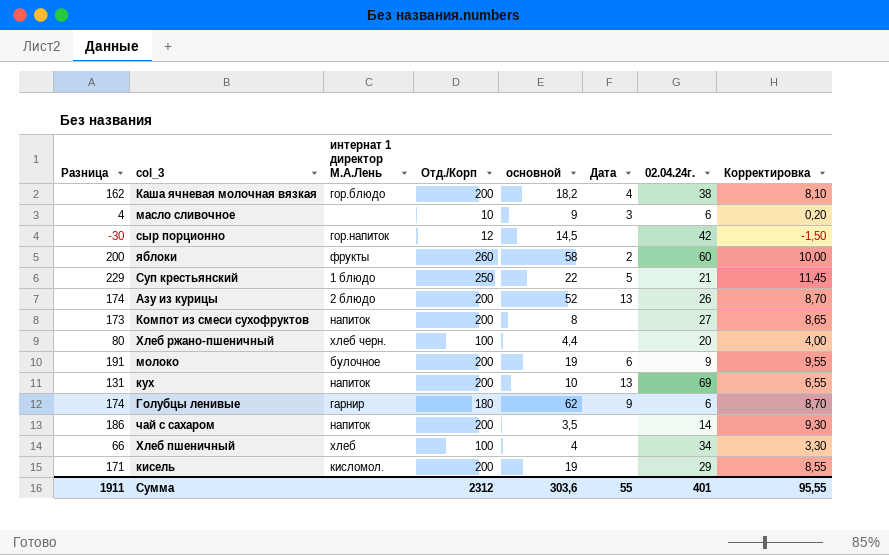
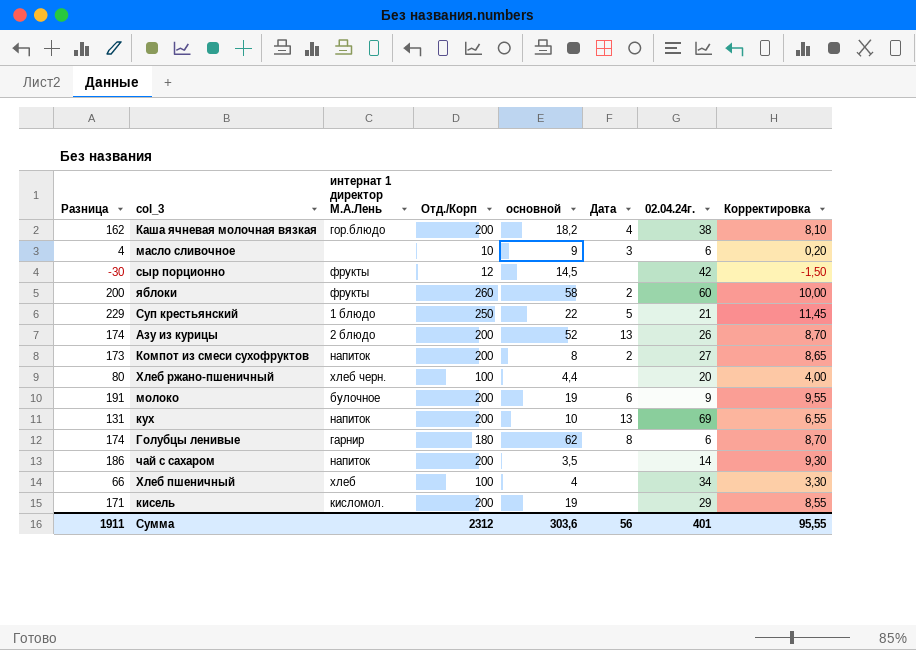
сыр порционно | интернат 1 директор М.А.Лень: гор.напиток -> фрукты
Компот из смеси сухофруктов | Дата: none -> 2
Голубцы ленивые | Дата: 9 -> 8
Сумма | Дата: 55 -> 56

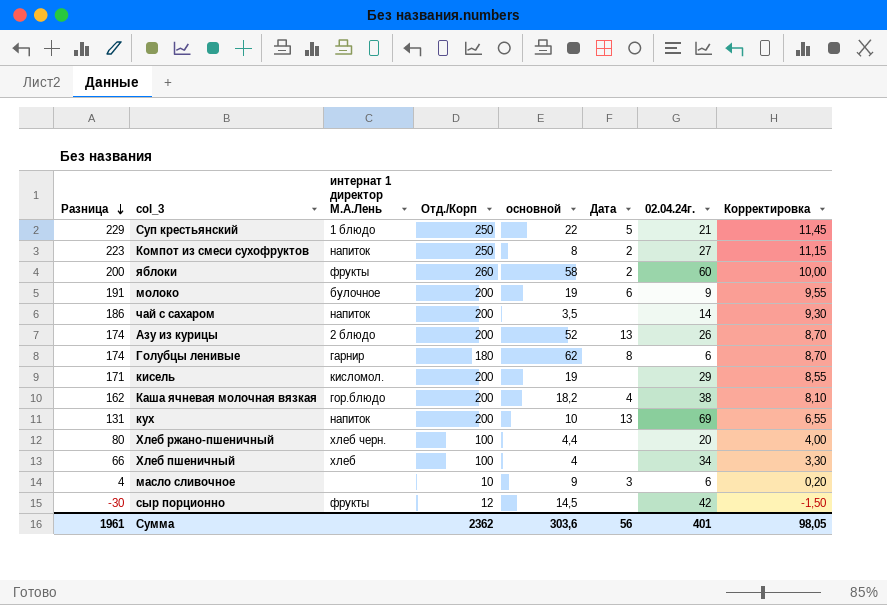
row order: none -> Разница descending
Компот из смеси сухофруктов | Разница: 173 -> 223
Компот из смеси сухофруктов | Отд./Корп: 200 -> 250
Компот из смеси сухофруктов | Корректировка: 8,65 -> 11,15
Сумма | Разница: 1911 -> 1961
Сумма | Отд./Корп: 2312 -> 2362
Сумма | Корректировка: 95,55 -> 98,05

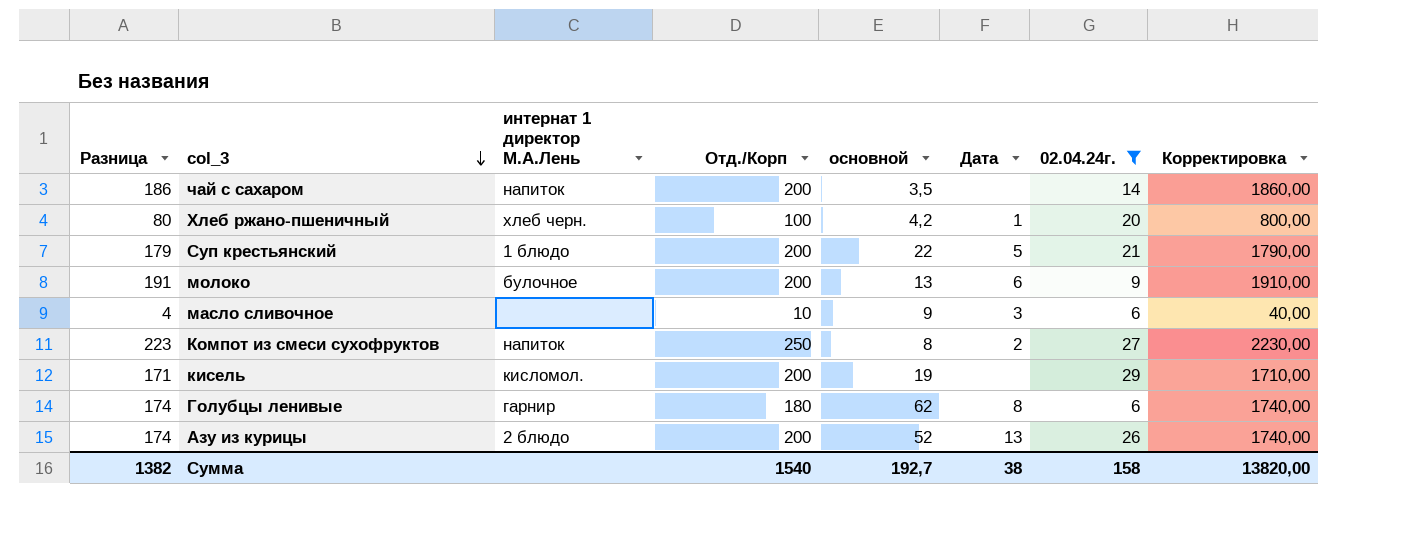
filter: none -> 02.04.24г. <= 29
row order: Разница descending -> col_3 descending
column Корректировка | formula: [Разница] * 0,05 -> [Разница] * 10
Хлеб ржано-пшеничный | основной: 4,4 -> 4,2
Хлеб ржано-пшеничный | Дата: none -> 1
Суп крестьянский | Разница: 229 -> 179
Суп крестьянский | Отд./Корп: 250 -> 200
молоко | основной: 19 -> 13
Сумма | Разница: 1961 -> 1382
Сумма | Отд./Корп: 2362 -> 1540
Сумма | основной: 303,6 -> 192,7
Сумма | Дата: 56 -> 38
Сумма | 02.04.24г.: 401 -> 158
Сумма | Корректировка: 98,05 -> 13820,00

